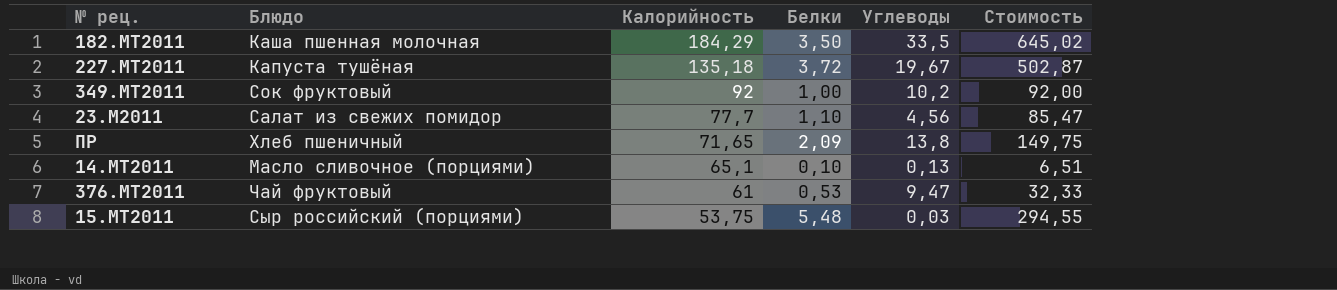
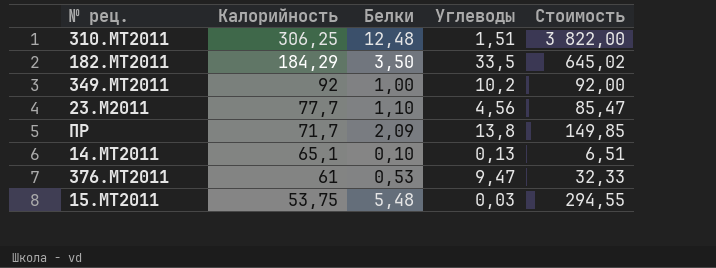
column Блюдо | position: 2 -> none
row 227.МТ2011: Капуста тушёная | 135,18 | 3,72 | 19,67 | 502,87 -> none
row 310.МТ2011: none -> 306,25 | 12,48 | 1,51 | 3 822,00
ПР | Калорийность: 71,65 -> 71,7
ПР | Стоимость: 149,75 -> 149,85

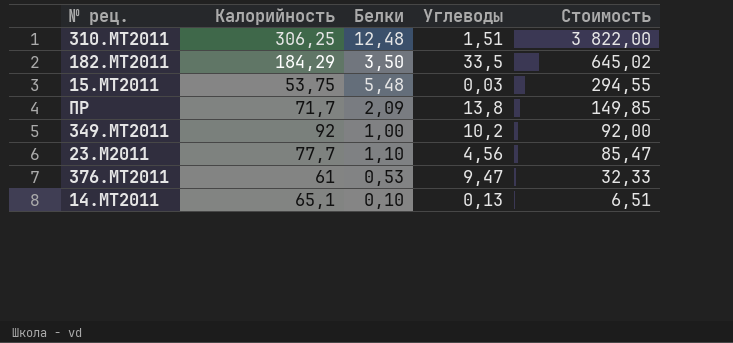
row order: Калорийность descending -> Стоимость descending

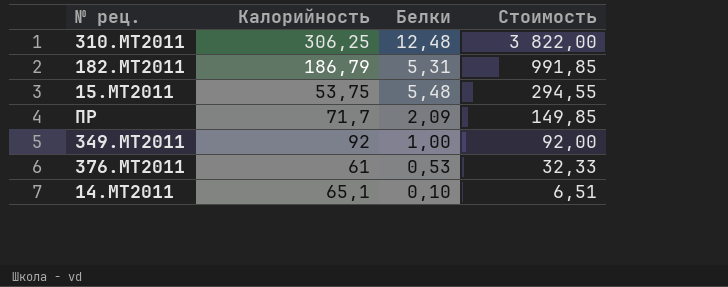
column Углеводы | position: 4 -> none
row 23.М2011: 77,7 | 1,10 | 4,56 | 85,47 -> none
182.МТ2011 | Калорийность: 184,29 -> 186,79
182.МТ2011 | Белки: 3,50 -> 5,31
182.МТ2011 | Стоимость: 645,02 -> 991,85

